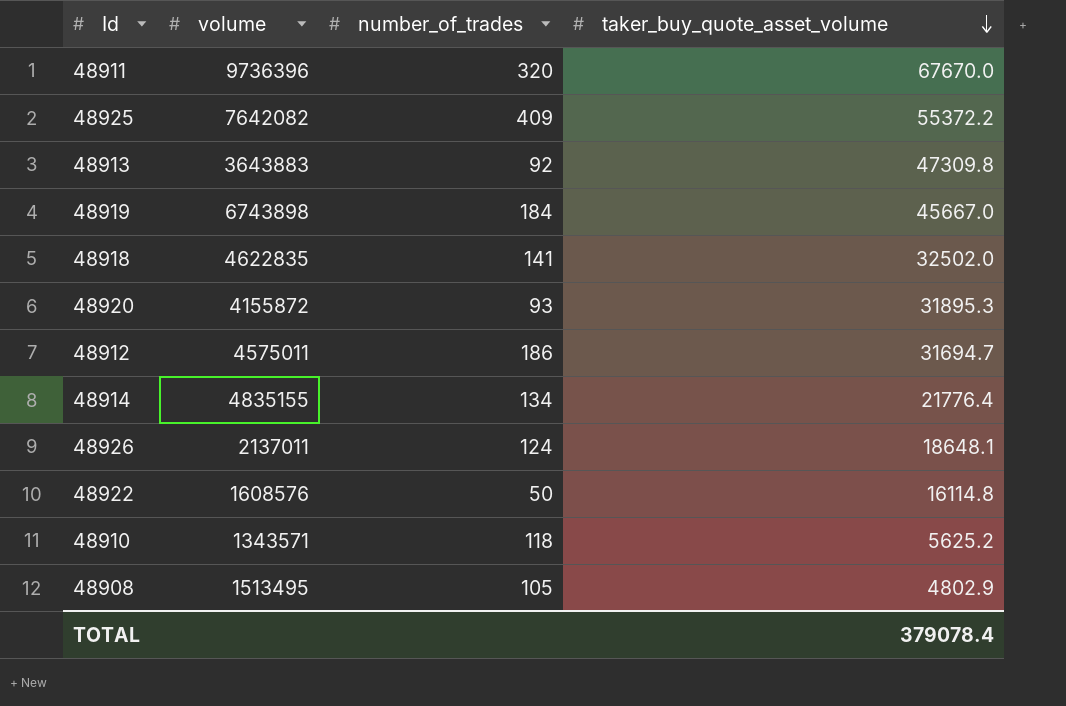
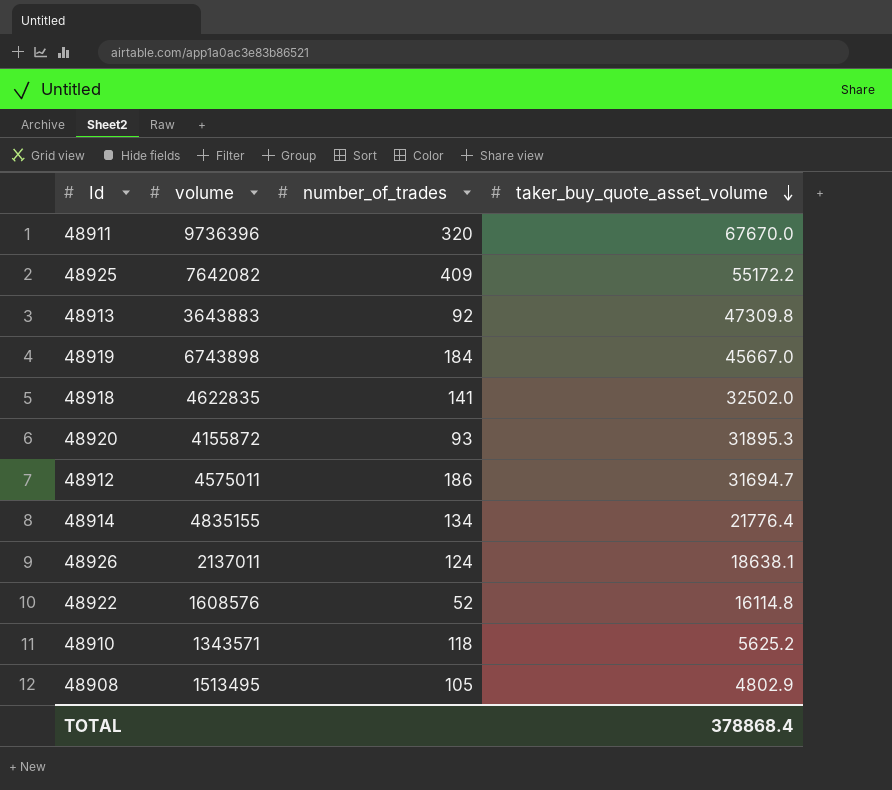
48925 | taker_buy_quote_asset_volume: 55372.2 -> 55172.2
48926 | taker_buy_quote_asset_volume: 18648.1 -> 18638.1
48922 | number_of_trades: 50 -> 52
TOTAL | taker_buy_quote_asset_volume: 379078.4 -> 378868.4

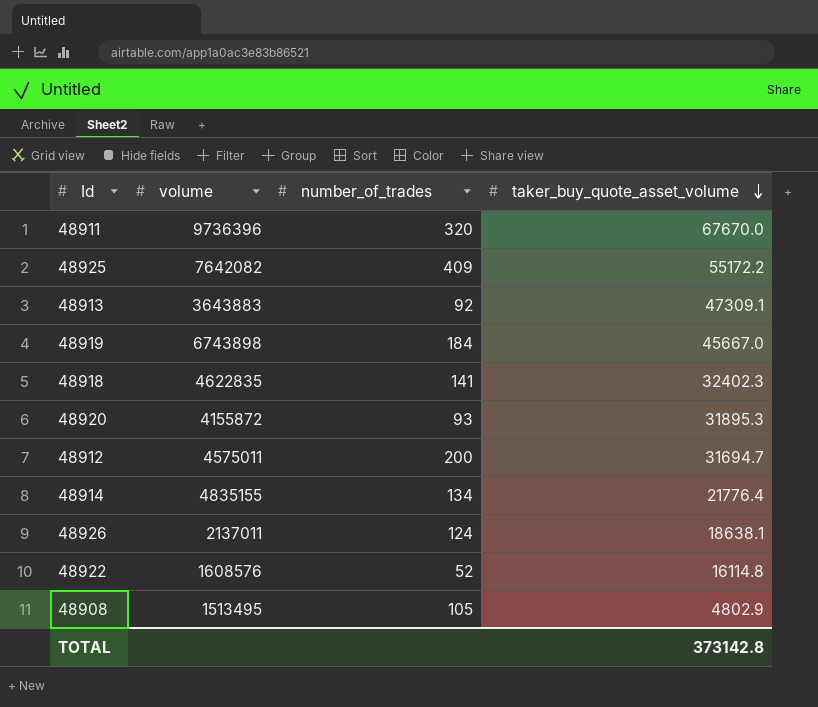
row 48910: 1343571 | 118 | 5625.2 -> none
48913 | taker_buy_quote_asset_volume: 47309.8 -> 47309.1
48918 | taker_buy_quote_asset_volume: 32502.0 -> 32402.3
48912 | number_of_trades: 186 -> 200
TOTAL | taker_buy_quote_asset_volume: 378868.4 -> 373142.8

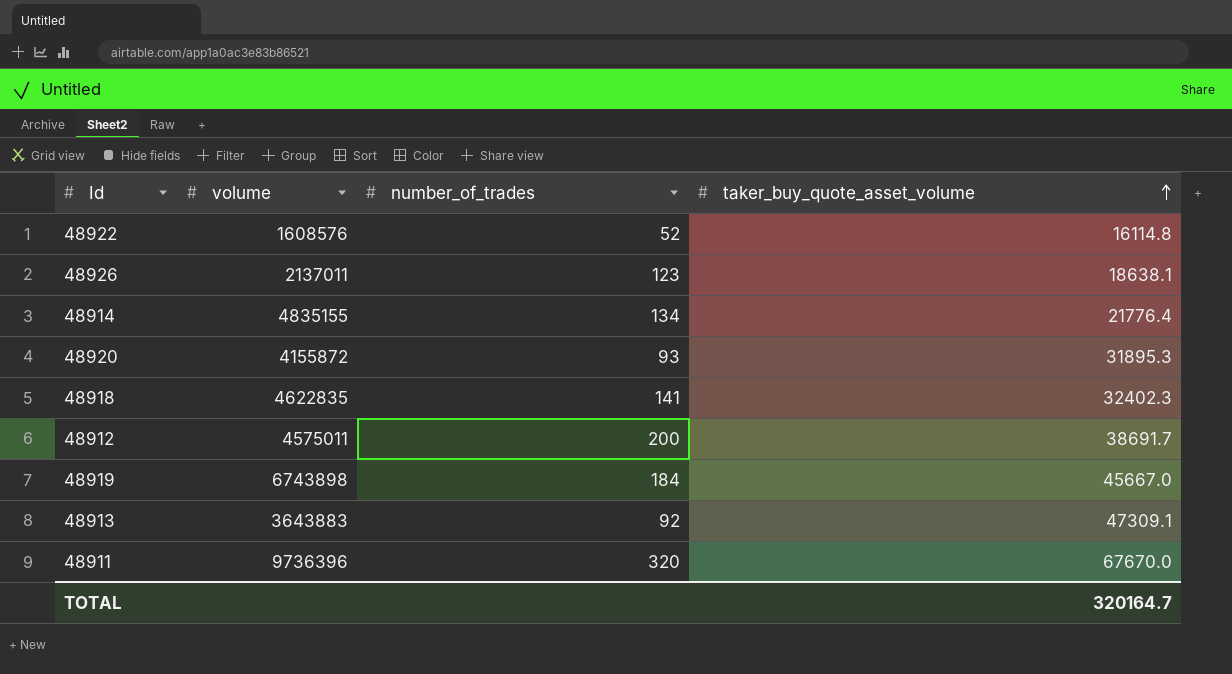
row order: taker_buy_quote_asset_volume descending -> taker_buy_quote_asset_volume ascending
row 48925: 7642082 | 409 | 55172.2 -> none
row 48908: 1513495 | 105 | 4802.9 -> none
48926 | number_of_trades: 124 -> 123
48912 | taker_buy_quote_asset_volume: 31694.7 -> 38691.7
TOTAL | taker_buy_quote_asset_volume: 373142.8 -> 320164.7

